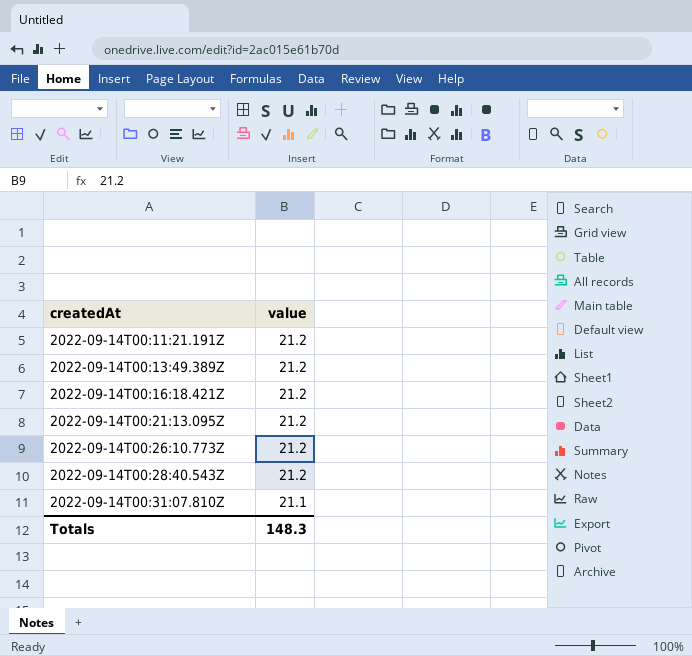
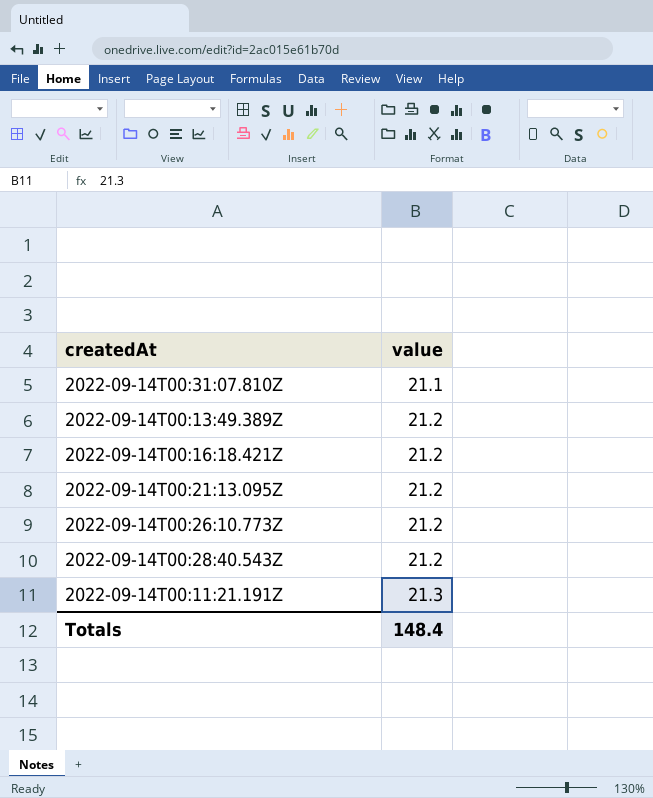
row order: createdAt ascending -> value ascending
2022-09-14T00:11:21.191Z | value: 21.2 -> 21.3
Totals | value: 148.3 -> 148.4

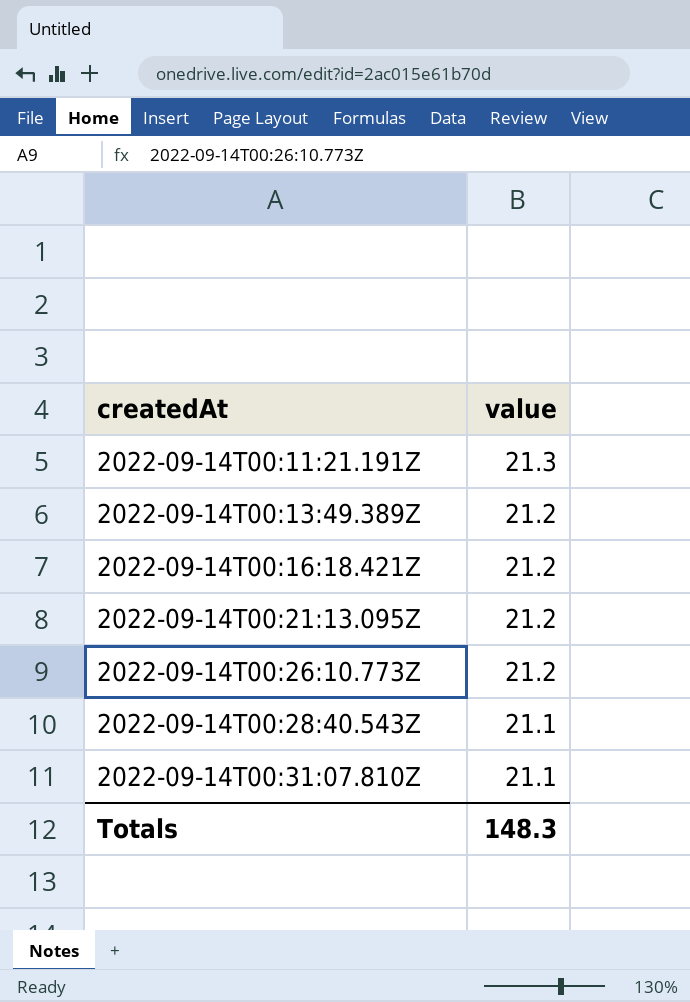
row order: value ascending -> createdAt ascending
2022-09-14T00:28:40.543Z | value: 21.2 -> 21.1
Totals | value: 148.4 -> 148.3

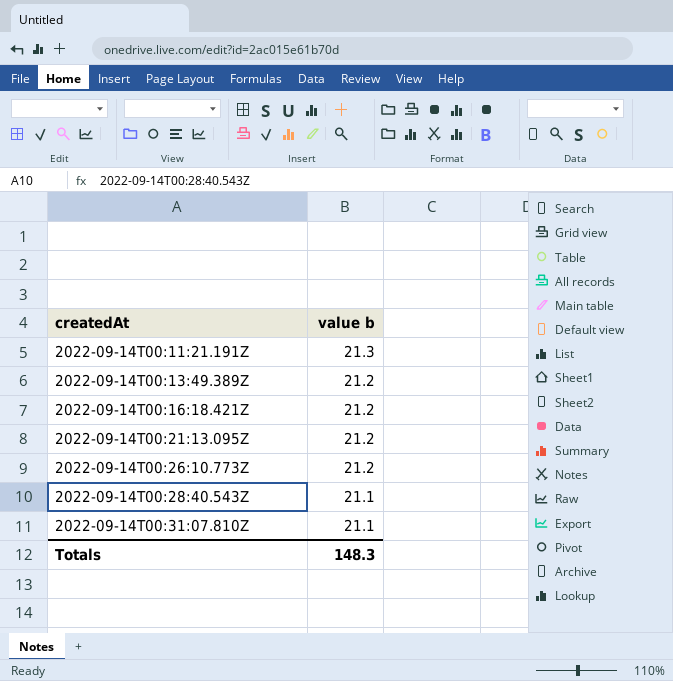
column name: value -> value b

